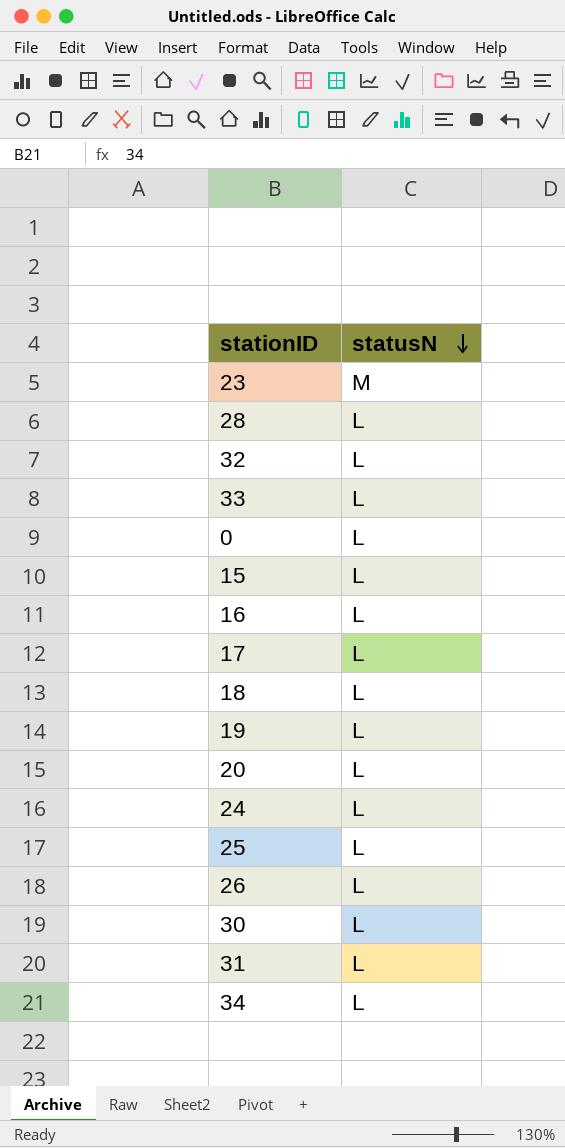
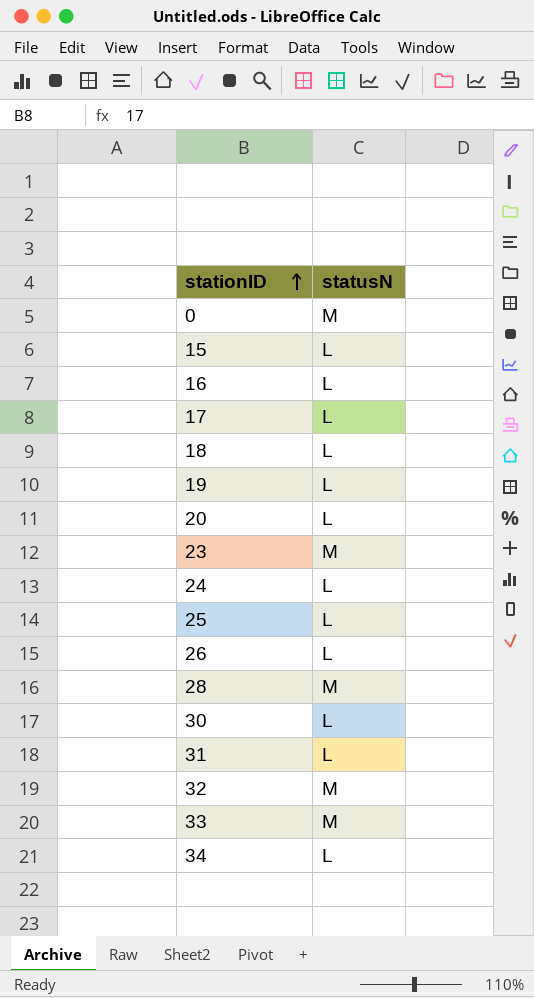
row order: statusN descending -> stationID ascending
0 | statusN: L -> M
28 | statusN: L -> M
32 | statusN: L -> M
33 | statusN: L -> M

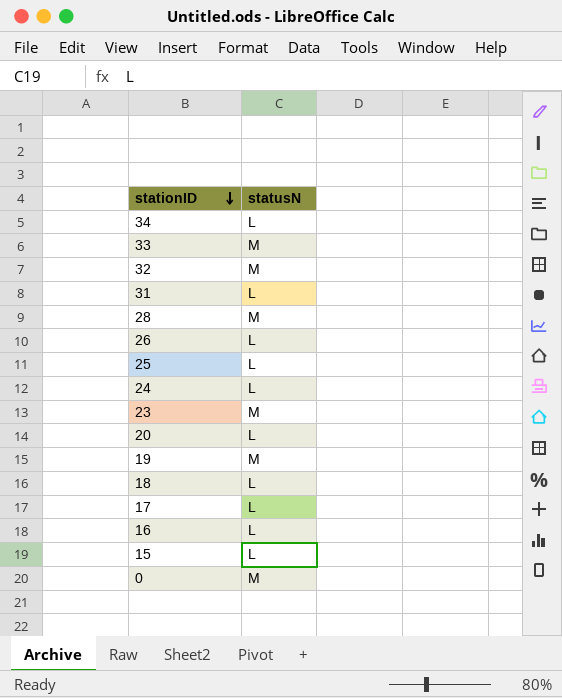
row order: stationID ascending -> stationID descending
row 30: L -> none
19 | statusN: L -> M

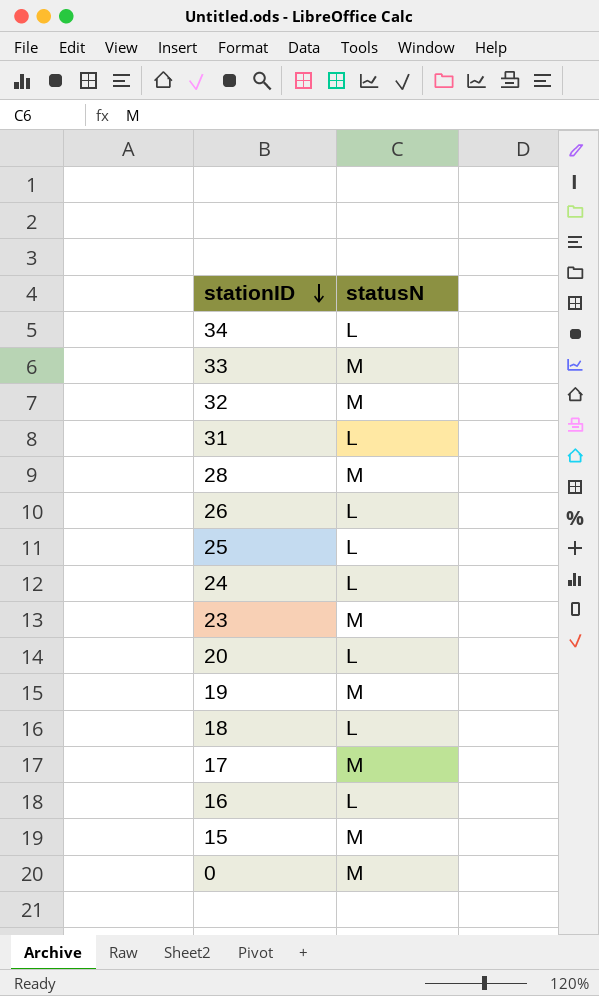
17 | statusN: L -> M
15 | statusN: L -> M

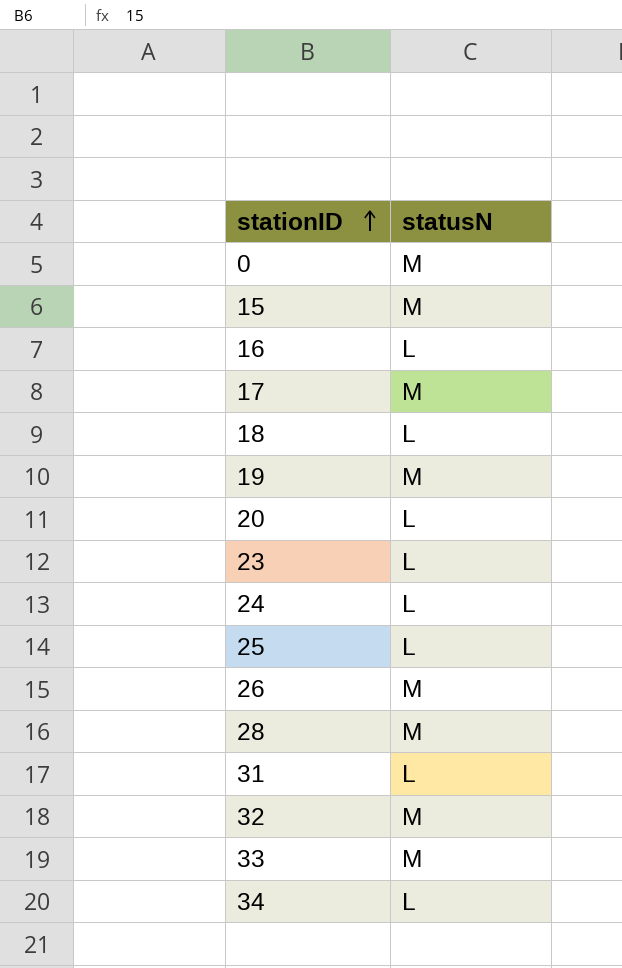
row order: stationID descending -> stationID ascending
23 | statusN: M -> L
26 | statusN: L -> M

